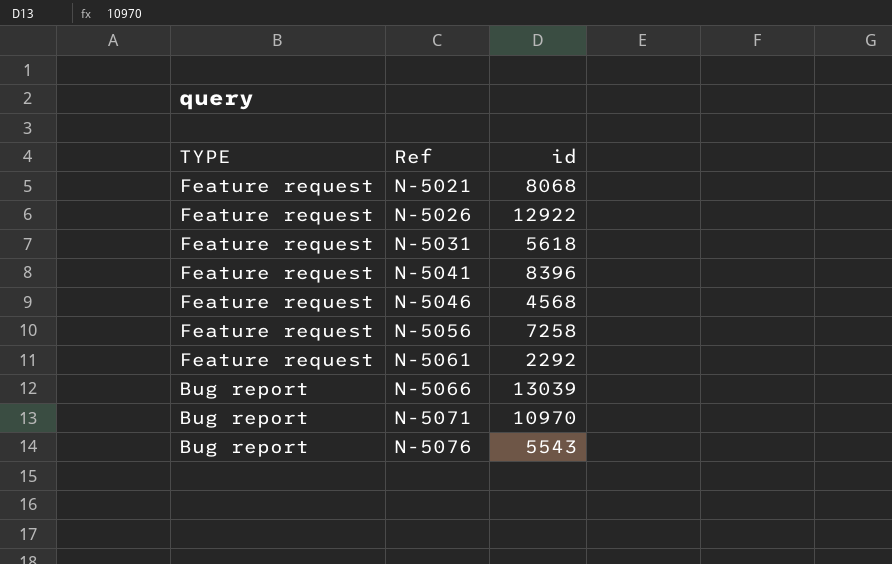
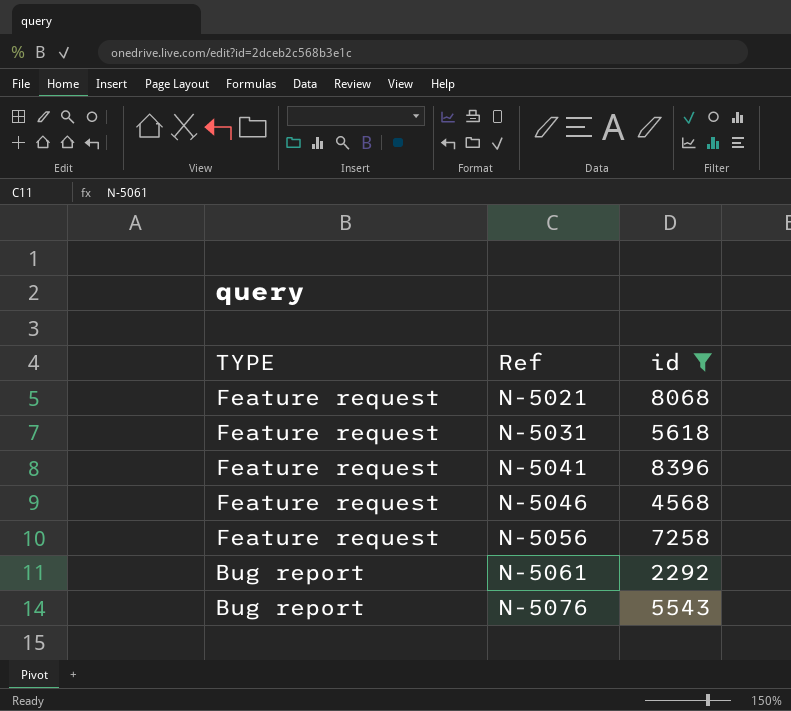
filter: none -> id <= 8396
N-5061 | TYPE: Feature request -> Bug report

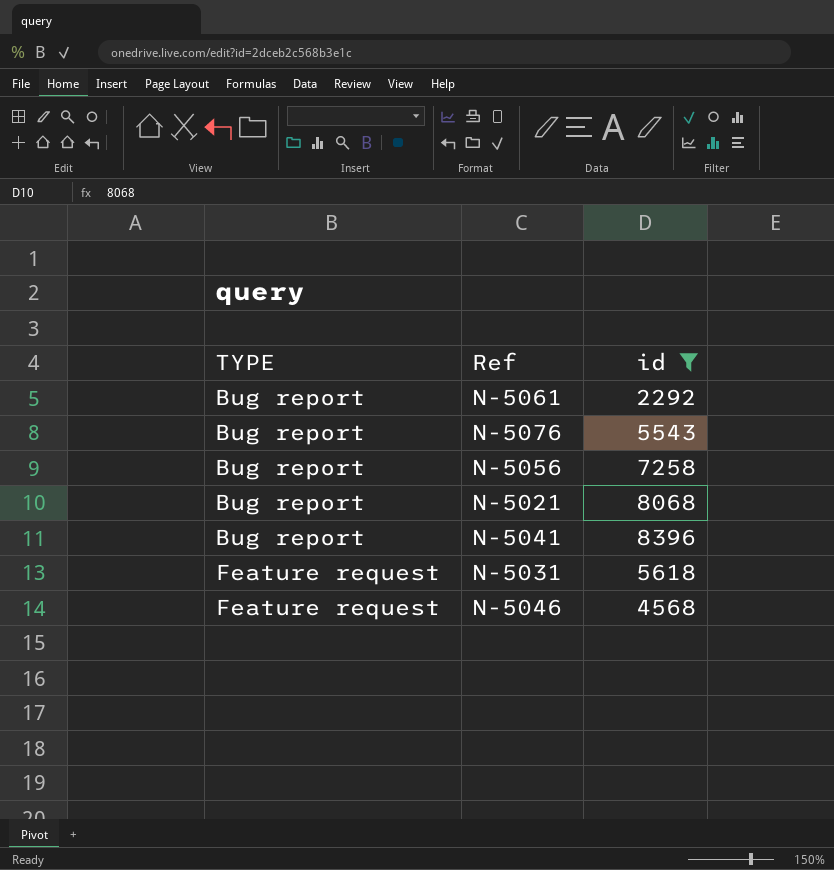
row order: TYPE descending -> TYPE ascending
N-5056 | TYPE: Feature request -> Bug report
N-5021 | TYPE: Feature request -> Bug report
N-5041 | TYPE: Feature request -> Bug report

